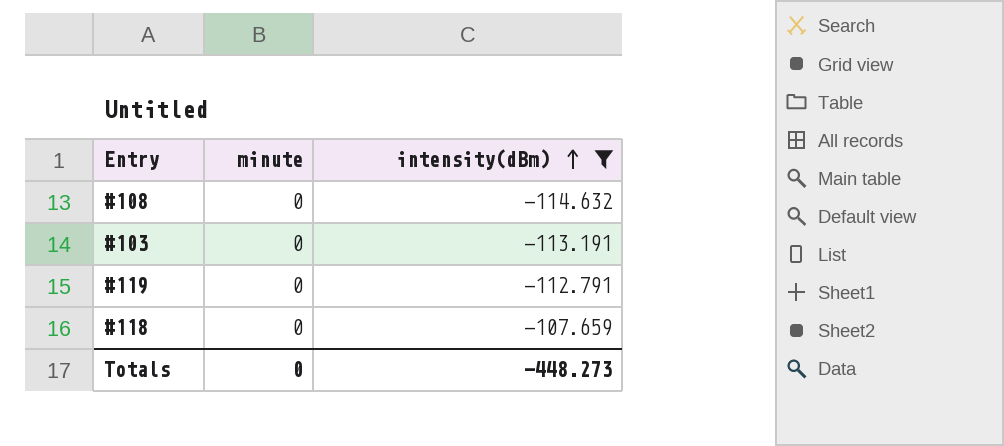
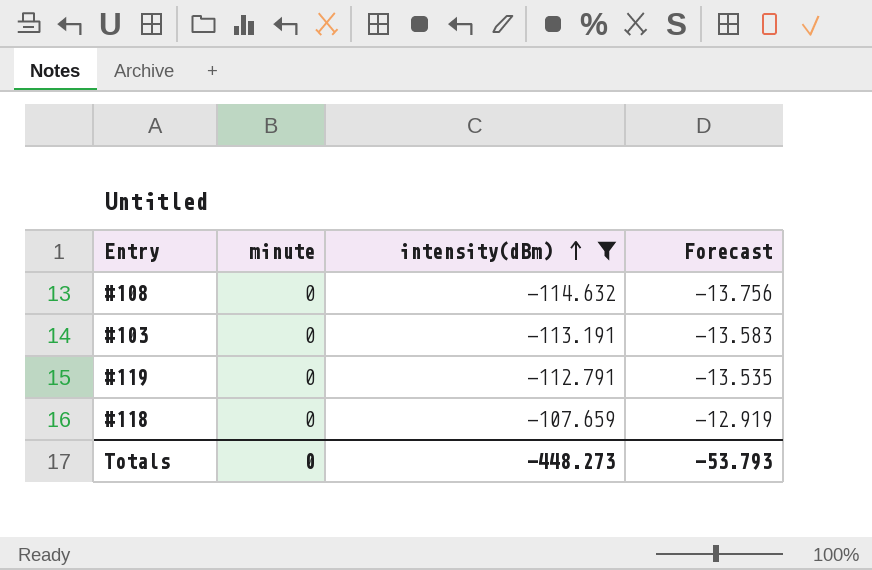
column Forecast | formula: none -> [intensity(dBm)] * 0.12

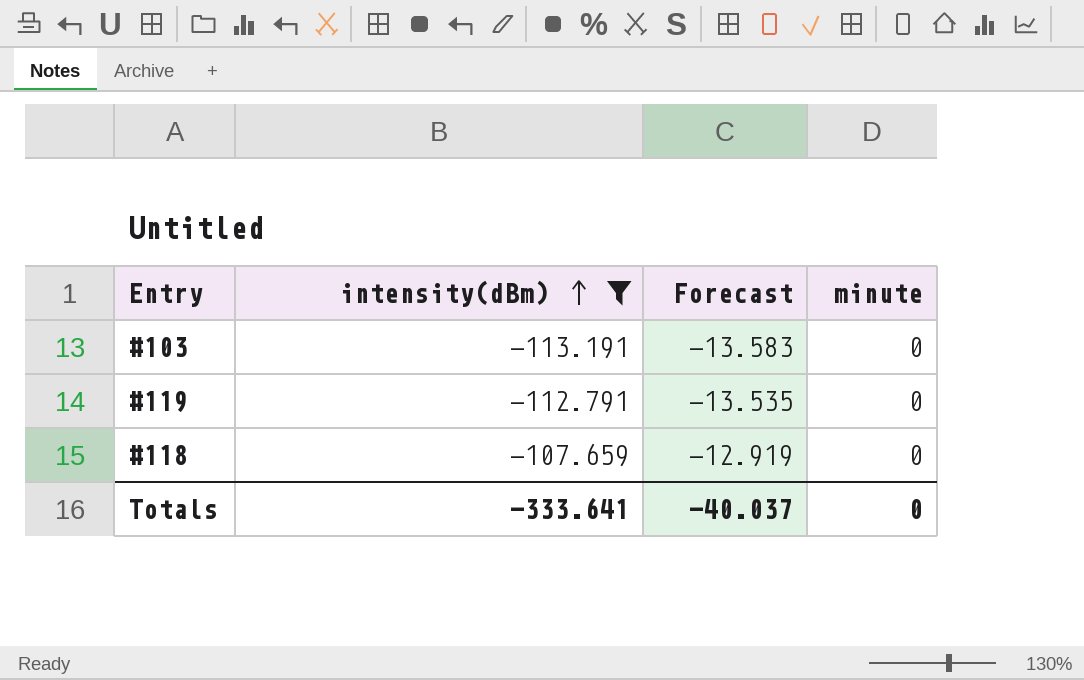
column minute | position: 2 -> 4
row #108: 0 | -114.632 | -13.756 -> none
Totals | intensity(dBm): -448.273 -> -333.641
Totals | Forecast: -53.793 -> -40.037

